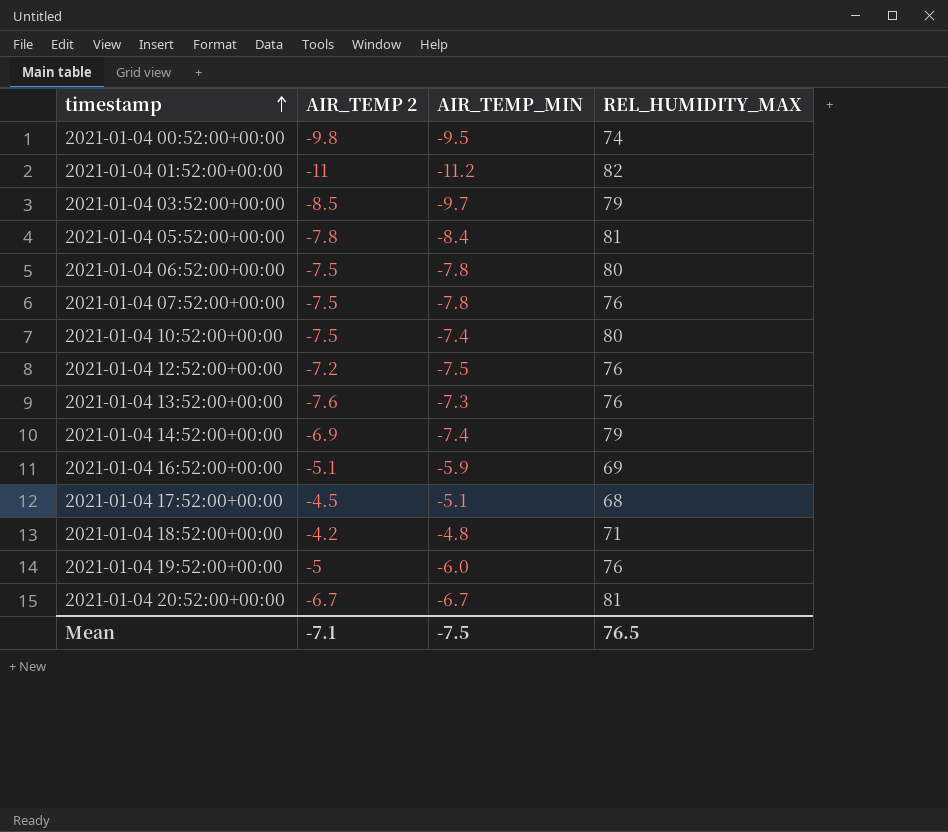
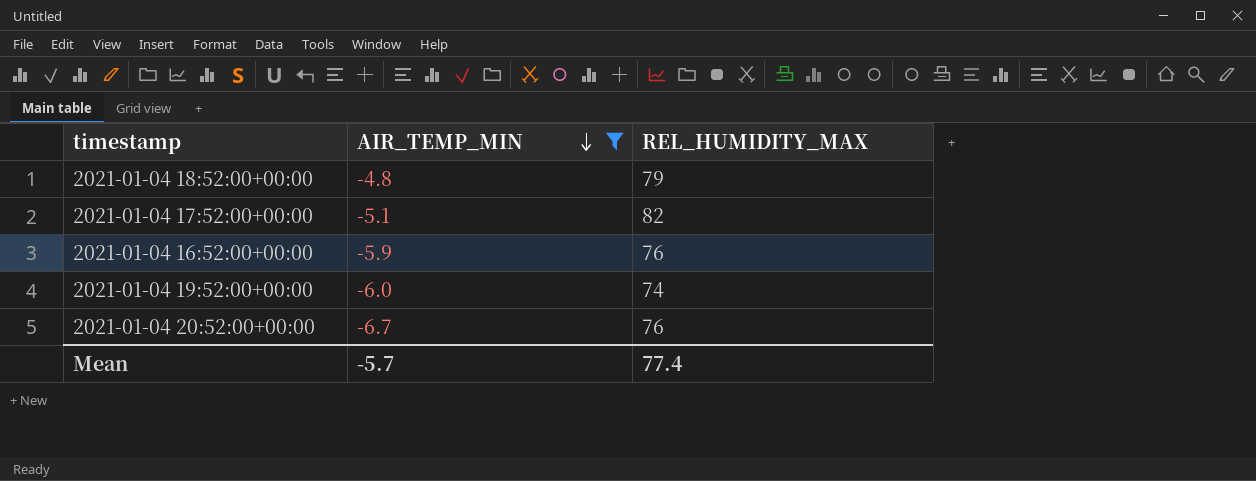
filter: none -> AIR_TEMP_MIN >= -6.7
row order: timestamp ascending -> AIR_TEMP_MIN descending
column AIR_TEMP 2 | position: 2 -> none
2021-01-04 18:52:00+00:00 | REL_HUMIDITY_MAX: 71 -> 79
2021-01-04 17:52:00+00:00 | REL_HUMIDITY_MAX: 68 -> 82
2021-01-04 16:52:00+00:00 | REL_HUMIDITY_MAX: 69 -> 76
2021-01-04 19:52:00+00:00 | REL_HUMIDITY_MAX: 76 -> 74
2021-01-04 20:52:00+00:00 | REL_HUMIDITY_MAX: 81 -> 76
Mean | AIR_TEMP_MIN: -7.5 -> -5.7
Mean | REL_HUMIDITY_MAX: 76.5 -> 77.4

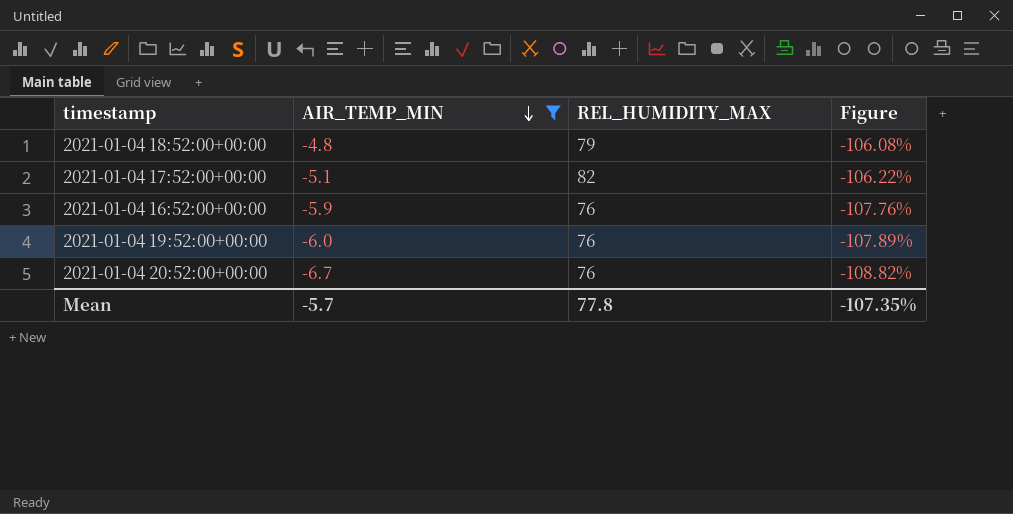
column Figure | formula: none -> ([AIR_TEMP_MIN] - [REL_HUMIDITY_MAX]) / [REL_HUMIDITY_MAX]
2021-01-04 19:52:00+00:00 | REL_HUMIDITY_MAX: 74 -> 76
Mean | REL_HUMIDITY_MAX: 77.4 -> 77.8

